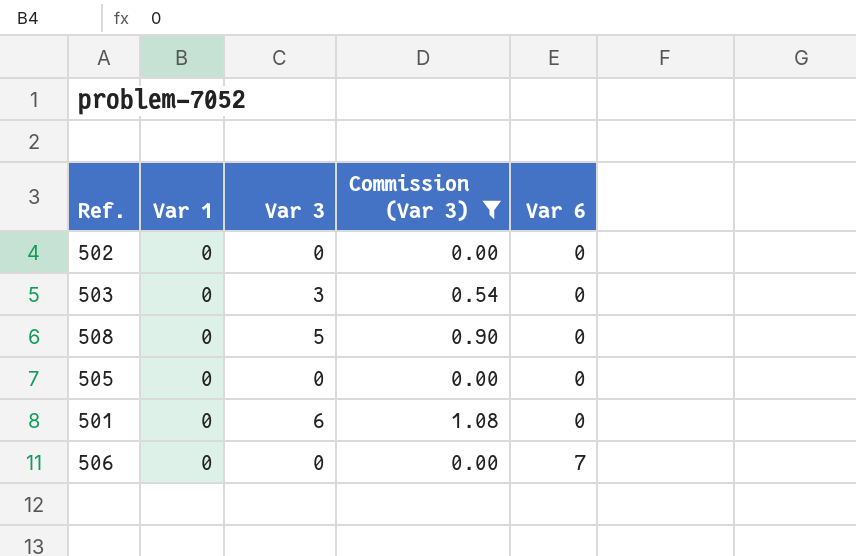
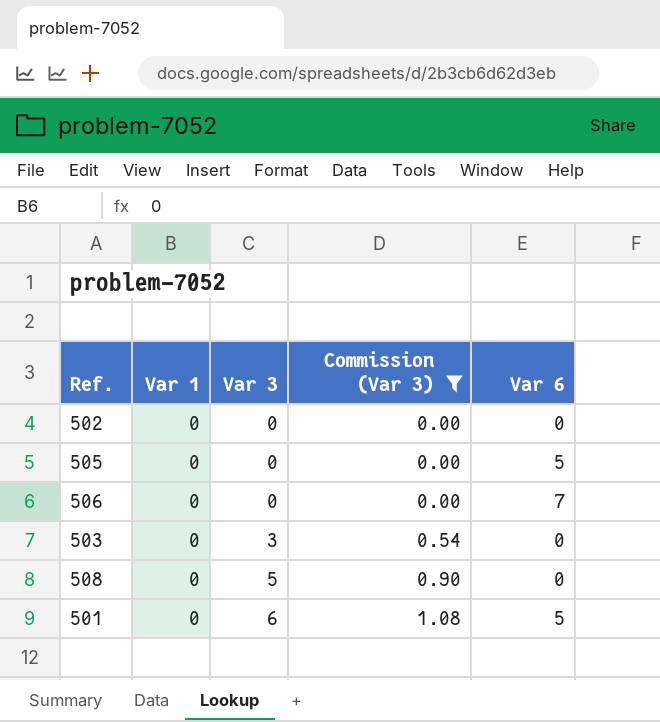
row order: Var 6 ascending -> Var 3 ascending
505 | Var 6: 0 -> 5
501 | Var 6: 0 -> 5

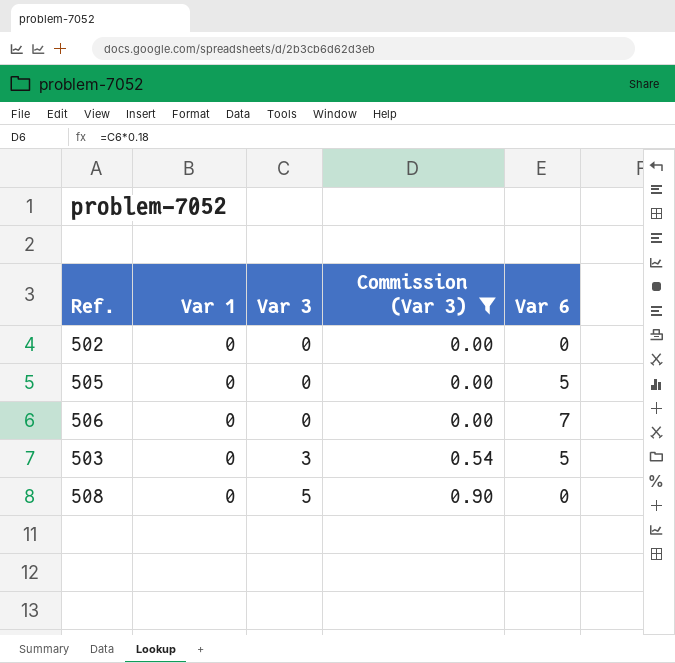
row 501: 0 | 6 | 1.08 | 5 -> none
503 | Var 6: 0 -> 5

